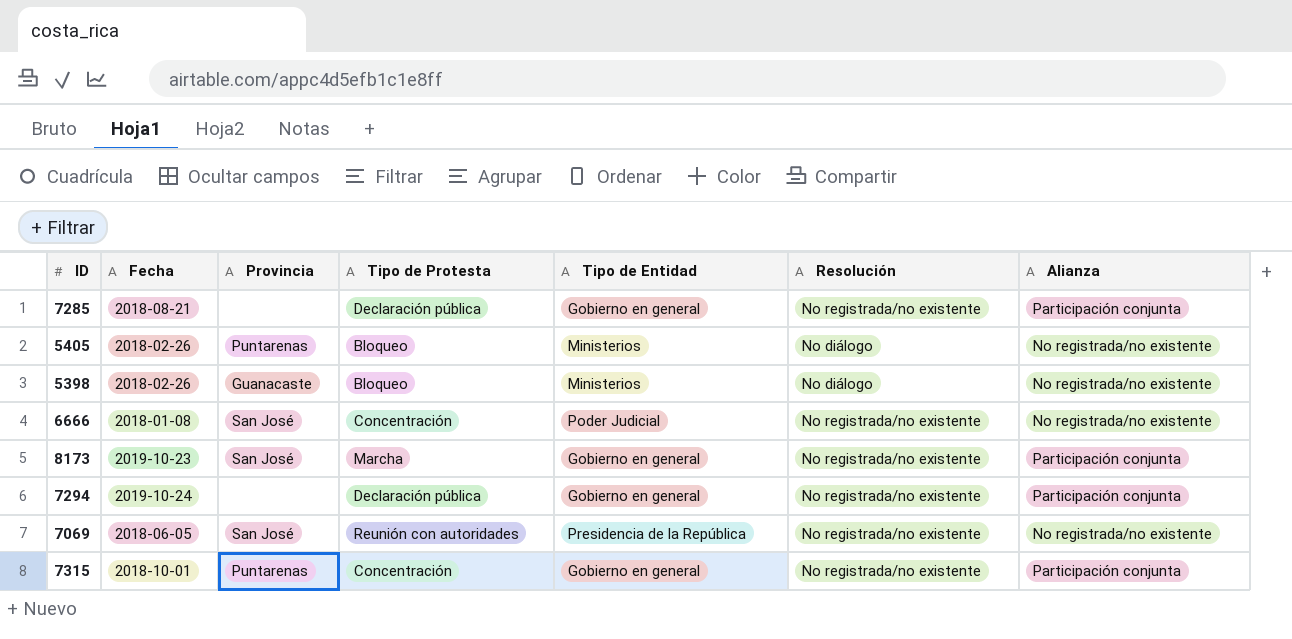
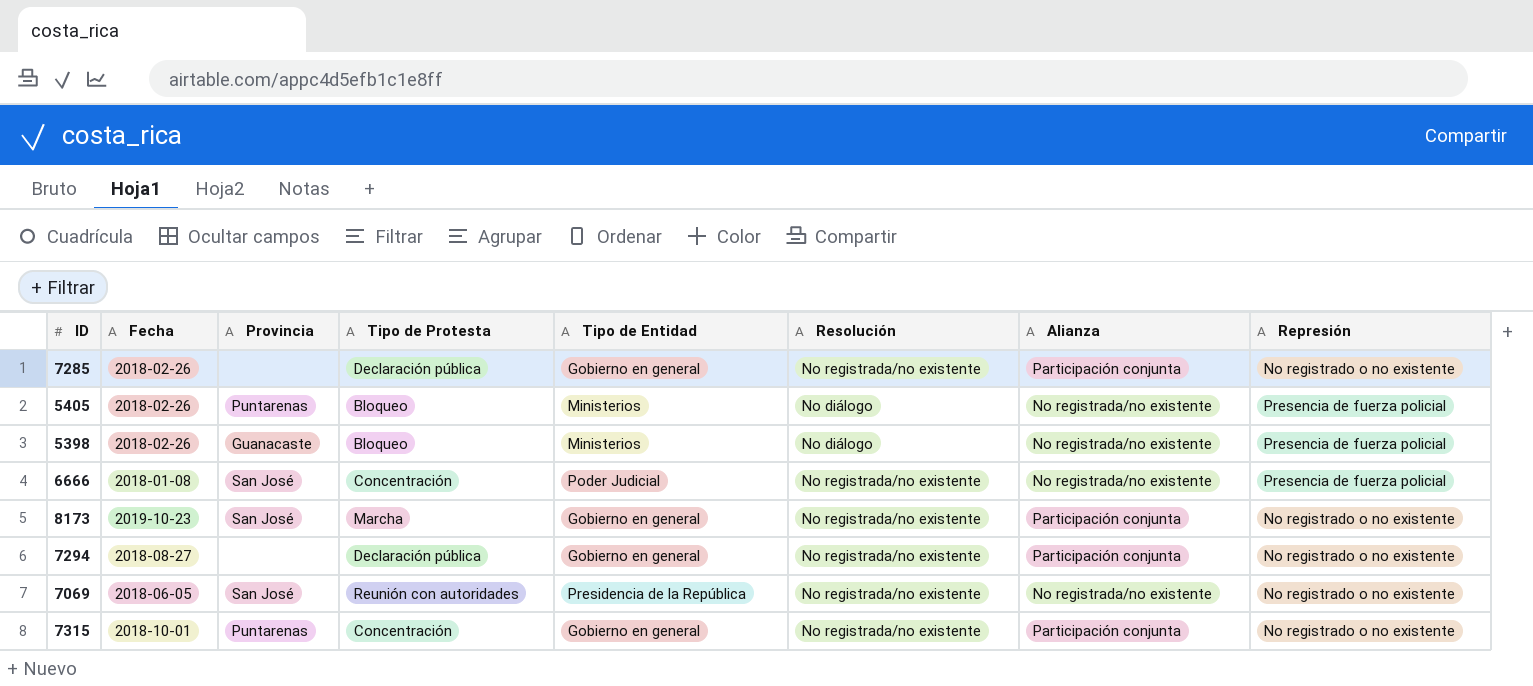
column Represión | position: none -> 8
7285 | Fecha: 2018-08-21 -> 2018-02-26
7294 | Fecha: 2019-10-24 -> 2018-08-27

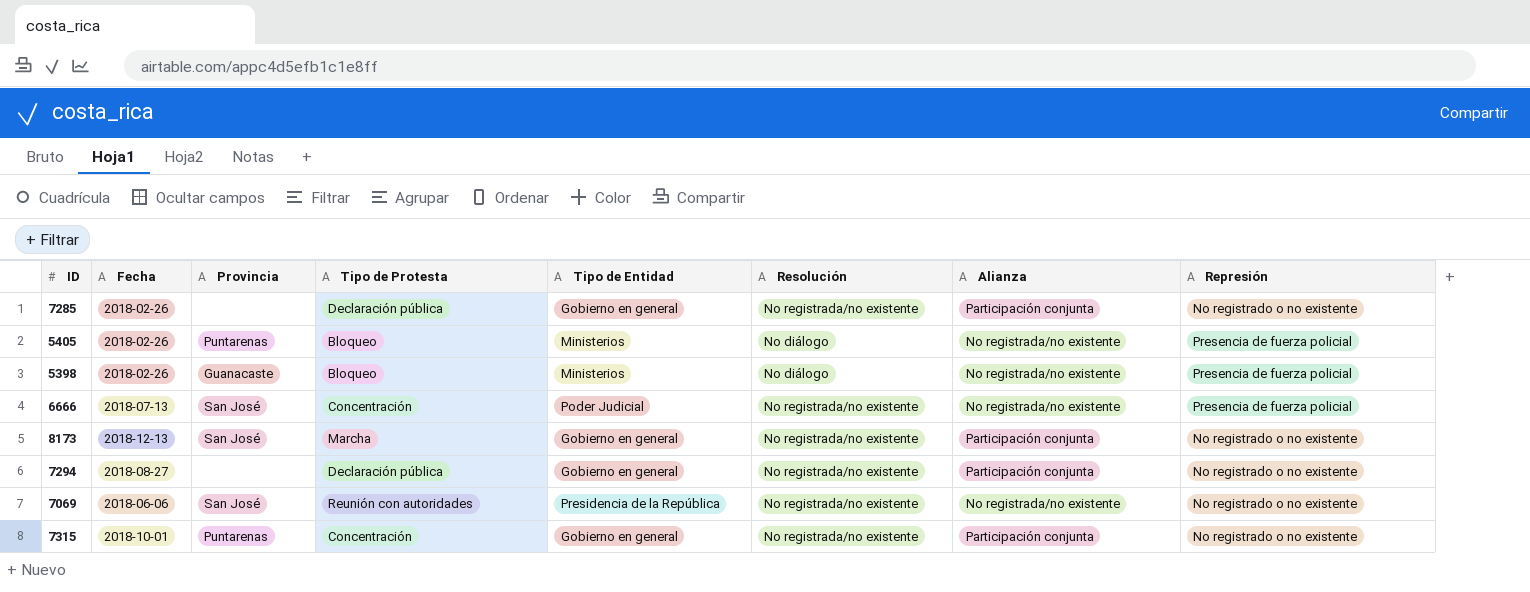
6666 | Fecha: 2018-01-08 -> 2018-07-13
8173 | Fecha: 2019-10-23 -> 2018-12-13
7069 | Fecha: 2018-06-05 -> 2018-06-06

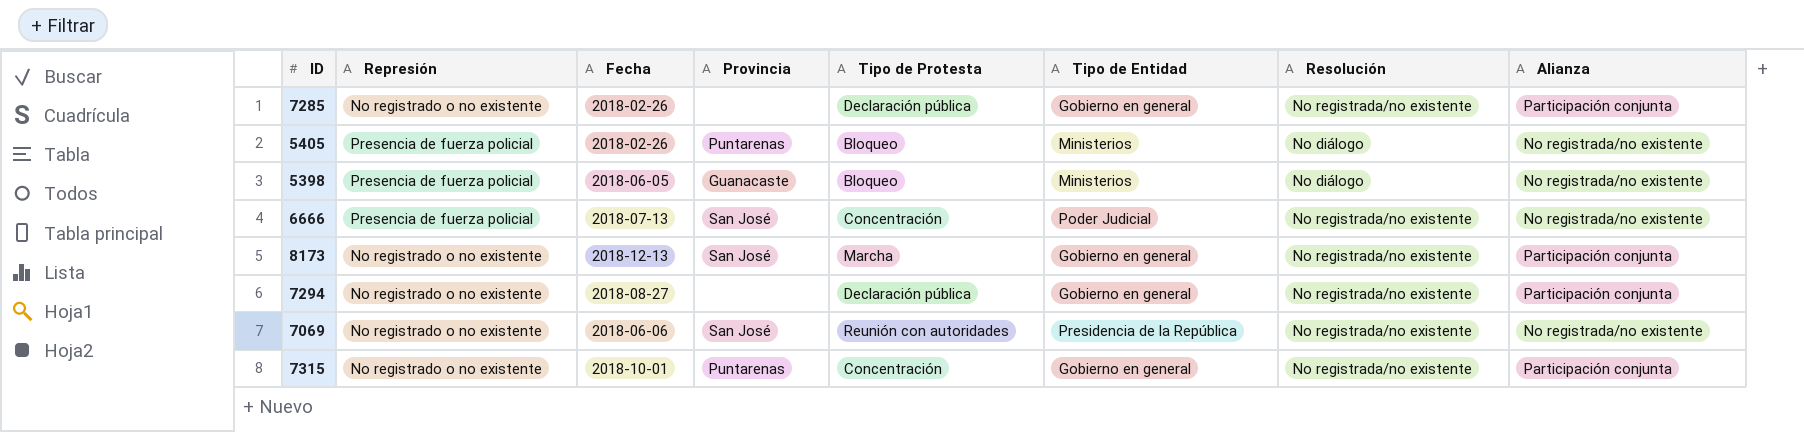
column Represión | position: 8 -> 2
5398 | Fecha: 2018-02-26 -> 2018-06-05

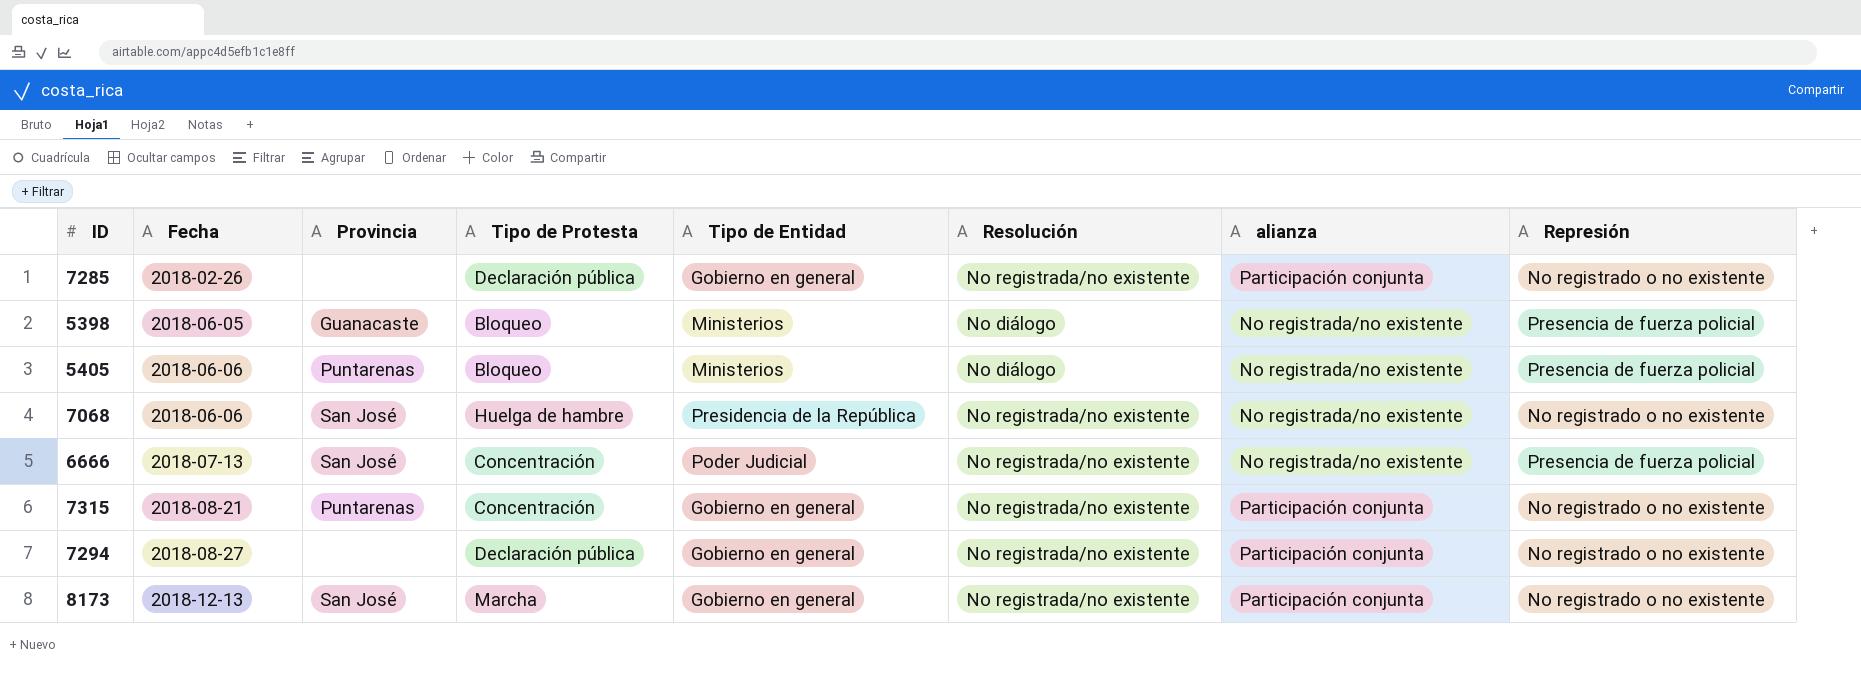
row order: none -> Fecha ascending
column name: Alianza -> alianza
column Represión | position: 2 -> 8
row 7069: No registrado o no existente | 2018-06-06 | San José | Reunión con autoridades | Presidencia de la República | No registrada/no existente | No registrada/no existente -> none
5405 | Fecha: 2018-02-26 -> 2018-06-06
row 7068: none -> 2018-06-06 | San José | Huelga de hambre | Presidencia de la República | No registrada/no existente | No registrada/no existente | No registrado o no existente
7315 | Fecha: 2018-10-01 -> 2018-08-21

